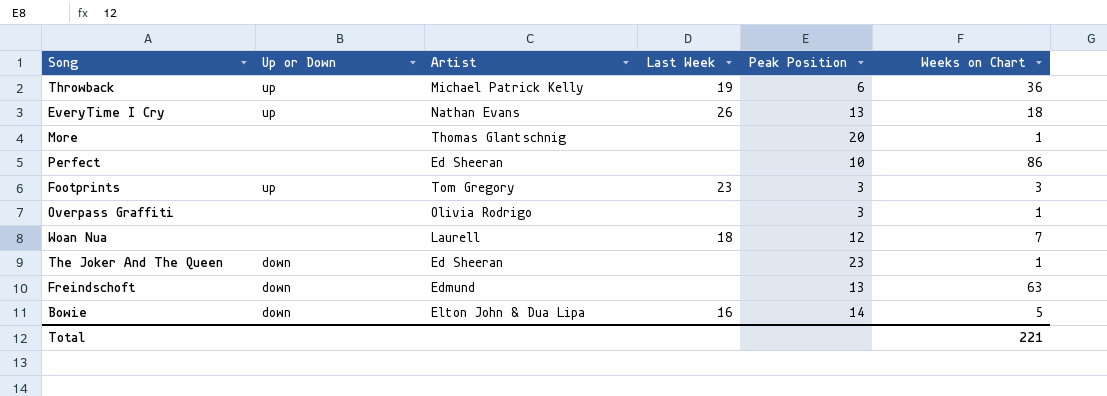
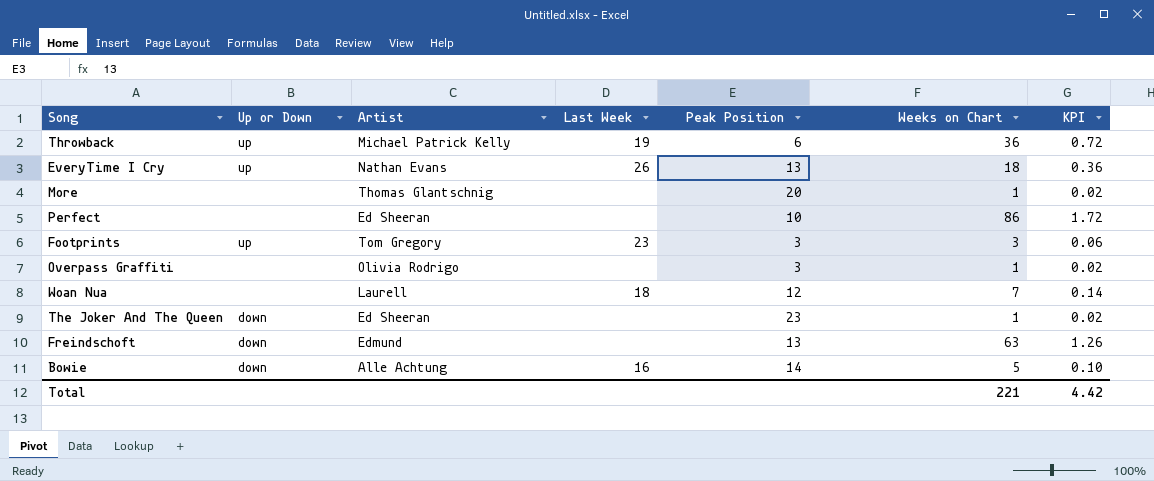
column KPI | formula: none -> [Weeks on Chart] * 0.02
Bowie | Artist: Elton John & Dua Lipa -> Alle Achtung

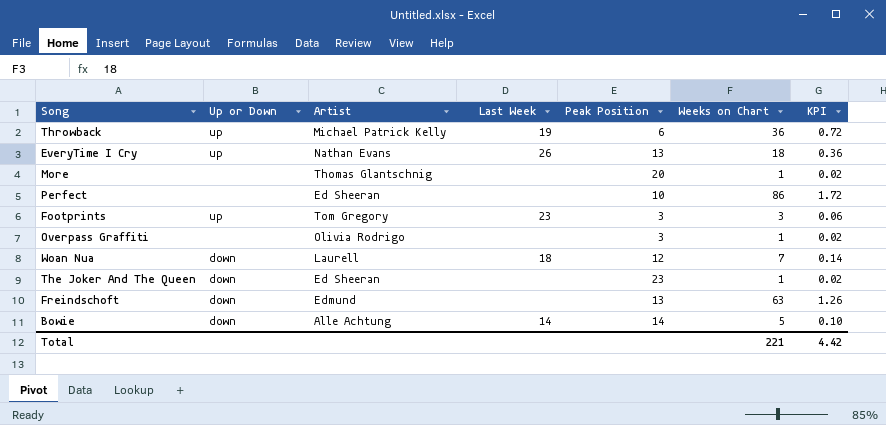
Woan Nua | Up or Down: none -> down
Bowie | Last Week: 16 -> 14

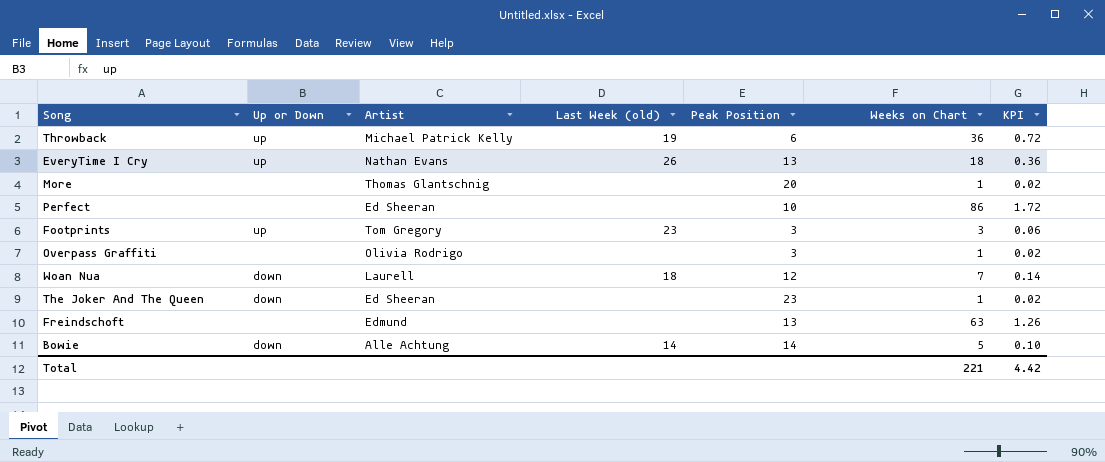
column name: Last Week -> Last Week (old)
Freindschoft | Up or Down: down -> none

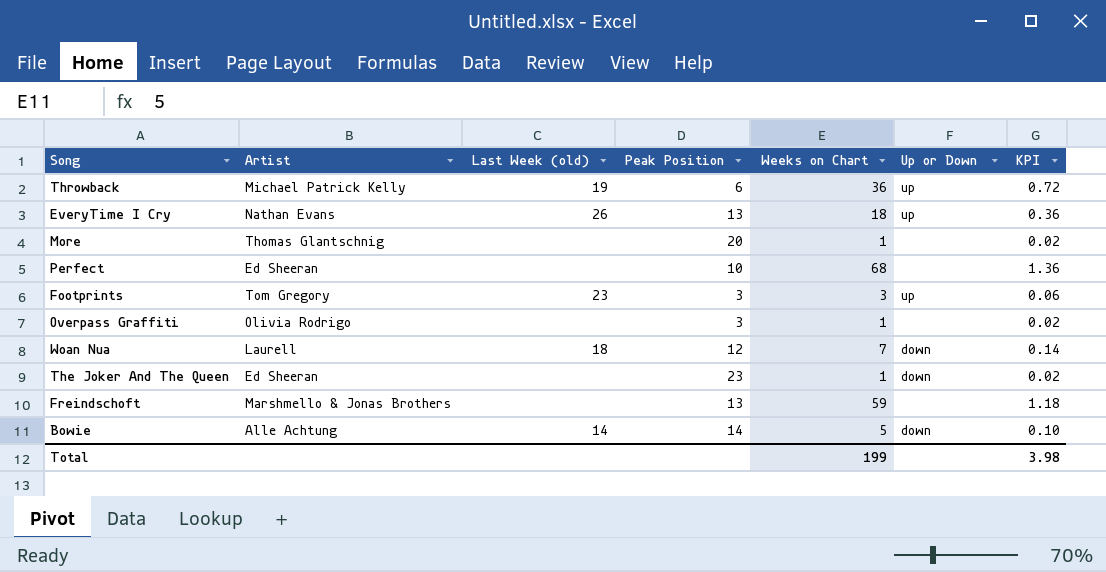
column Up or Down | position: 2 -> 6
Perfect | Weeks on Chart: 86 -> 68
Perfect | KPI: 1.72 -> 1.36
Freindschoft | Artist: Edmund -> Marshmello & Jonas Brothers
Freindschoft | Weeks on Chart: 63 -> 59
Freindschoft | KPI: 1.26 -> 1.18
Total | Weeks on Chart: 221 -> 199
Total | KPI: 4.42 -> 3.98

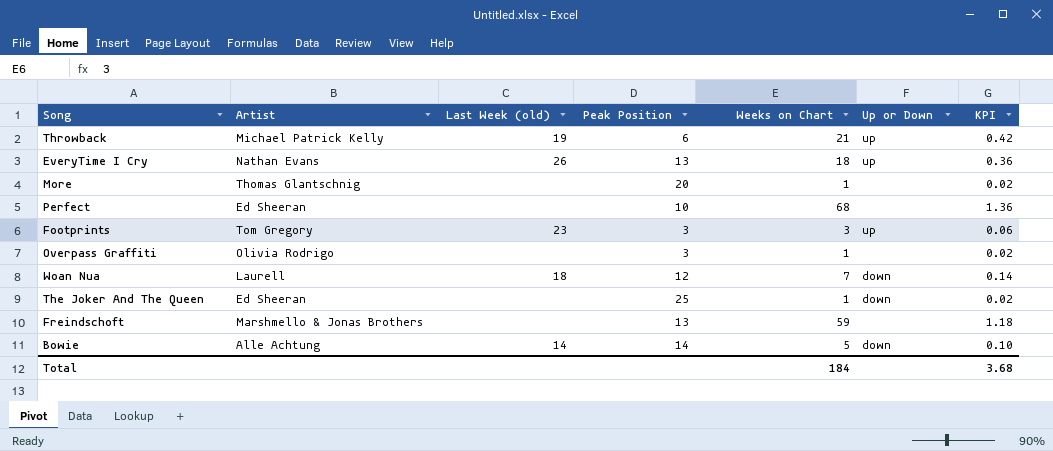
Throwback | Weeks on Chart: 36 -> 21
Throwback | KPI: 0.72 -> 0.42
The Joker And The Queen | Peak Position: 23 -> 25
Total | Weeks on Chart: 199 -> 184
Total | KPI: 3.98 -> 3.68

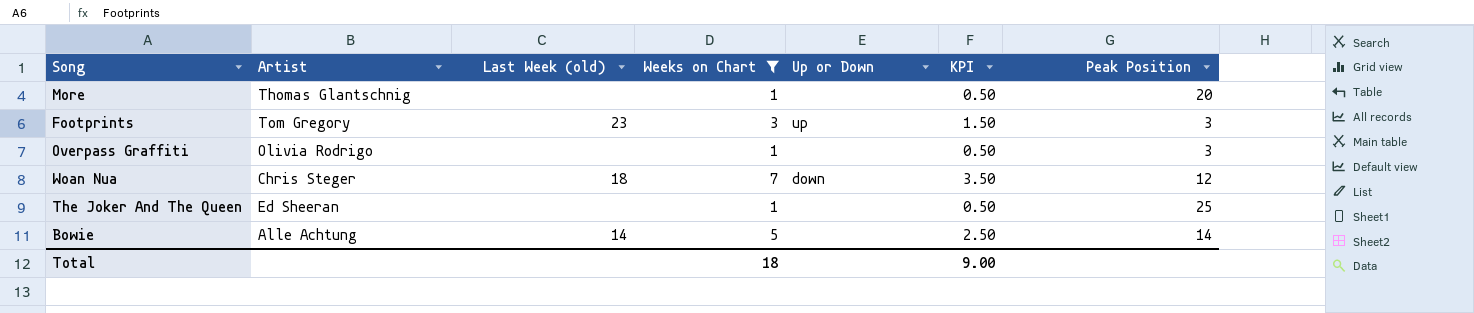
filter: none -> Weeks on Chart <= 7
column KPI | formula: [Weeks on Chart] * 0.02 -> [Weeks on Chart] * 0.5
column Peak Position | position: 4 -> 7
Woan Nua | Artist: Laurell -> Chris Steger
The Joker And The Queen | Up or Down: down -> none
Bowie | Up or Down: down -> none
Total | Weeks on Chart: 184 -> 18
Total | KPI: 3.68 -> 9.00

